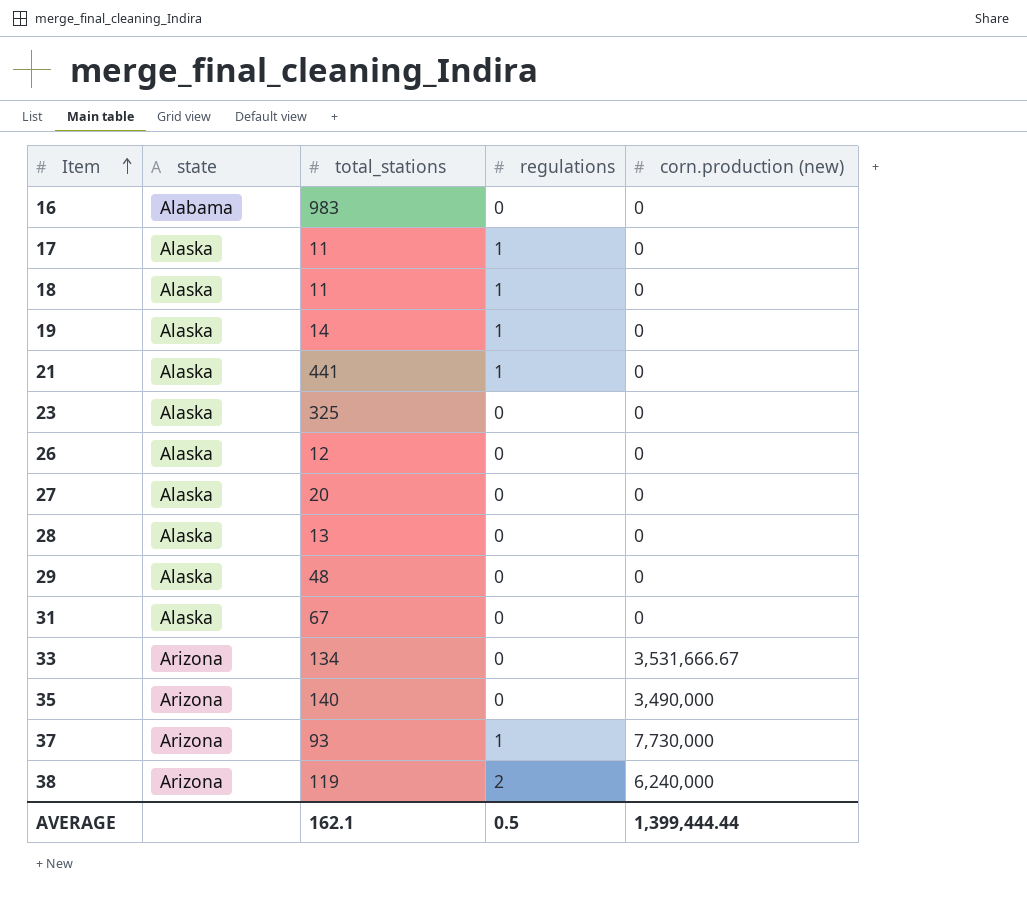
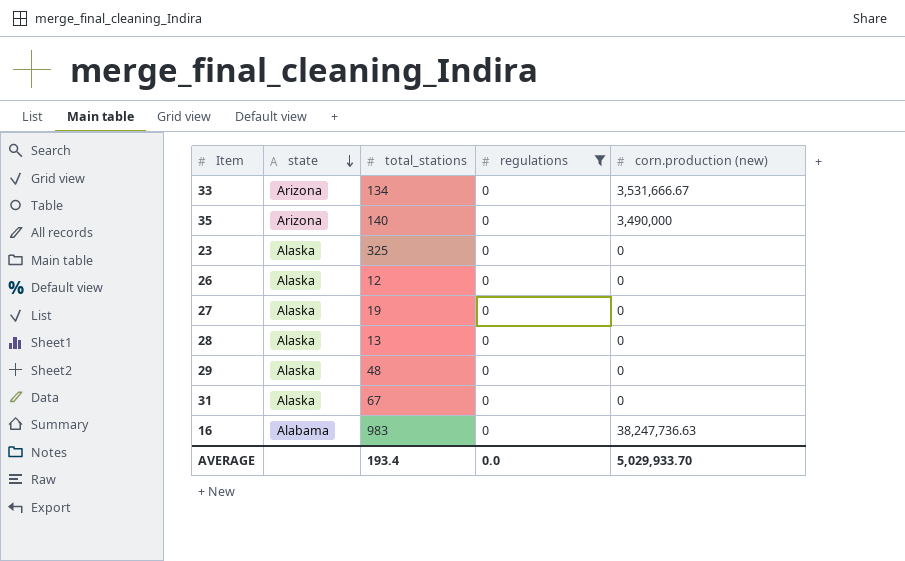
filter: none -> regulations = 0
row order: Item ascending -> state descending
27 | total_stations: 20 -> 19
16 | corn.production (new): 0 -> 38,247,736.63
AVERAGE | total_stations: 162.1 -> 193.4
AVERAGE | regulations: 0.5 -> 0.0
AVERAGE | corn.production (new): 1,399,444.44 -> 5,029,933.70

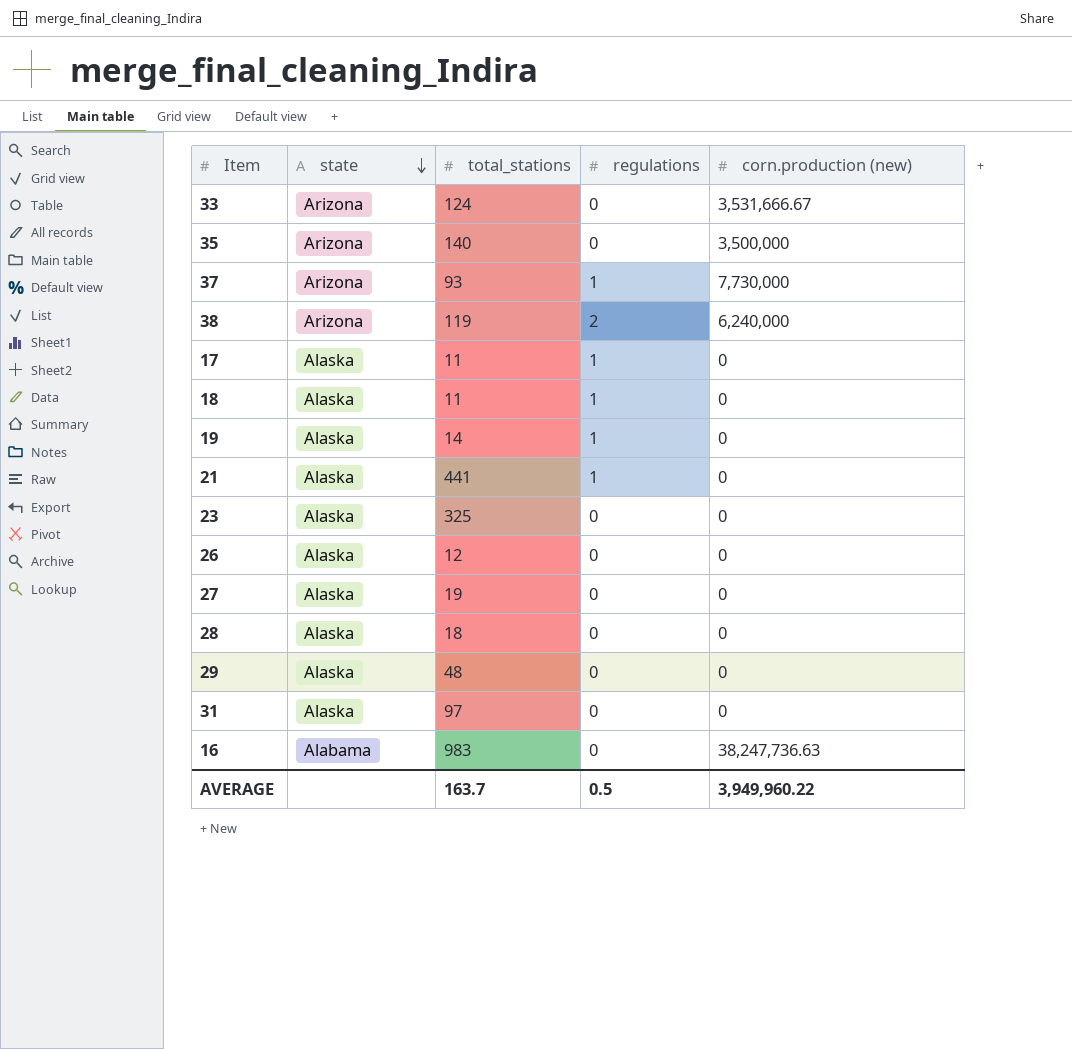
filter: regulations = 0 -> none
33 | total_stations: 134 -> 124
35 | corn.production (new): 3,490,000 -> 3,500,000
28 | total_stations: 13 -> 18
31 | total_stations: 67 -> 97
AVERAGE | total_stations: 193.4 -> 163.7
AVERAGE | regulations: 0.0 -> 0.5
AVERAGE | corn.production (new): 5,029,933.70 -> 3,949,960.22

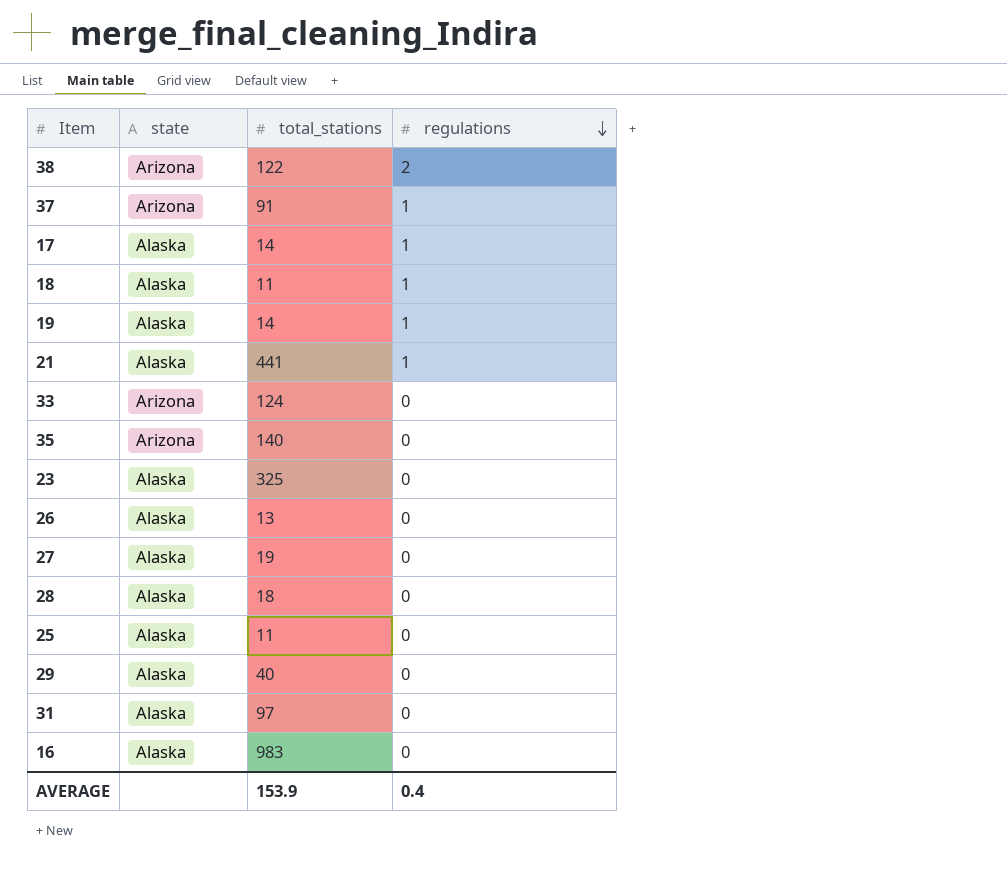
row order: state descending -> regulations descending
column corn.production (new) | position: 5 -> none
38 | total_stations: 119 -> 122
37 | total_stations: 93 -> 91
17 | total_stations: 11 -> 14
26 | total_stations: 12 -> 13
row 25: none -> Alaska | 11 | 0
29 | total_stations: 48 -> 40
16 | state: Alabama -> Alaska
AVERAGE | total_stations: 163.7 -> 153.9
AVERAGE | regulations: 0.5 -> 0.4

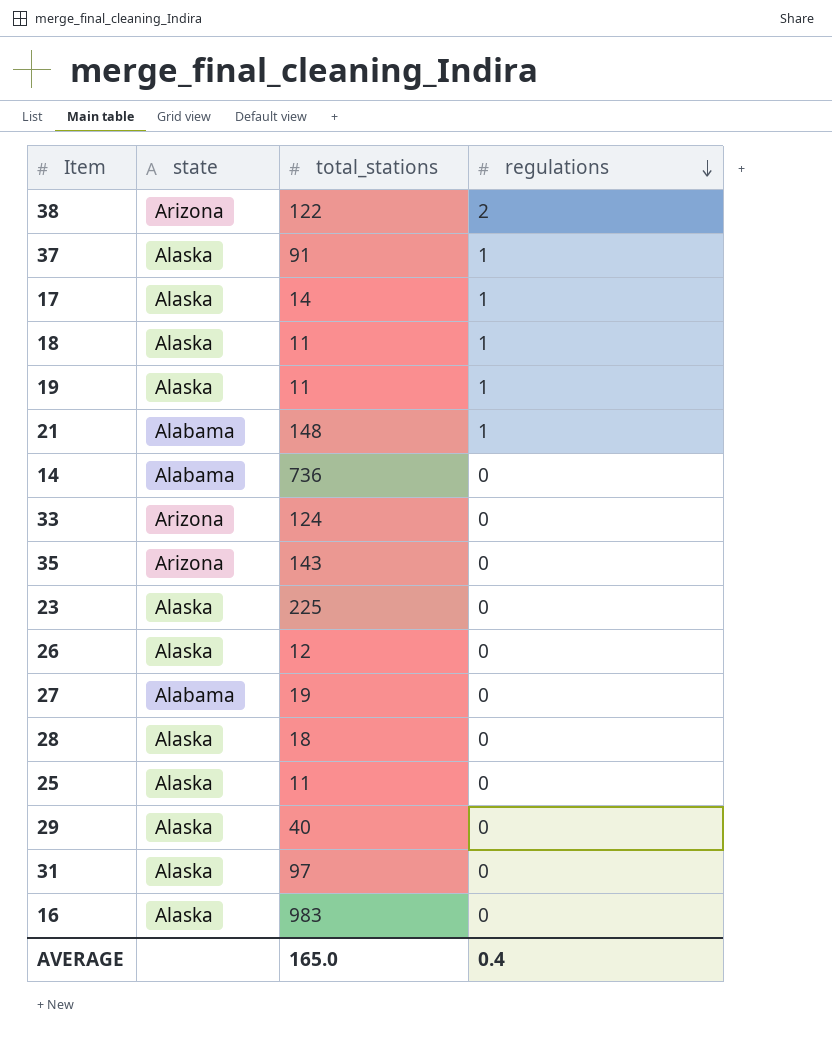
37 | state: Arizona -> Alaska
19 | total_stations: 14 -> 11
21 | state: Alaska -> Alabama
21 | total_stations: 441 -> 148
row 14: none -> Alabama | 736 | 0
35 | total_stations: 140 -> 143
23 | total_stations: 325 -> 225
26 | total_stations: 13 -> 12
27 | state: Alaska -> Alabama
AVERAGE | total_stations: 153.9 -> 165.0

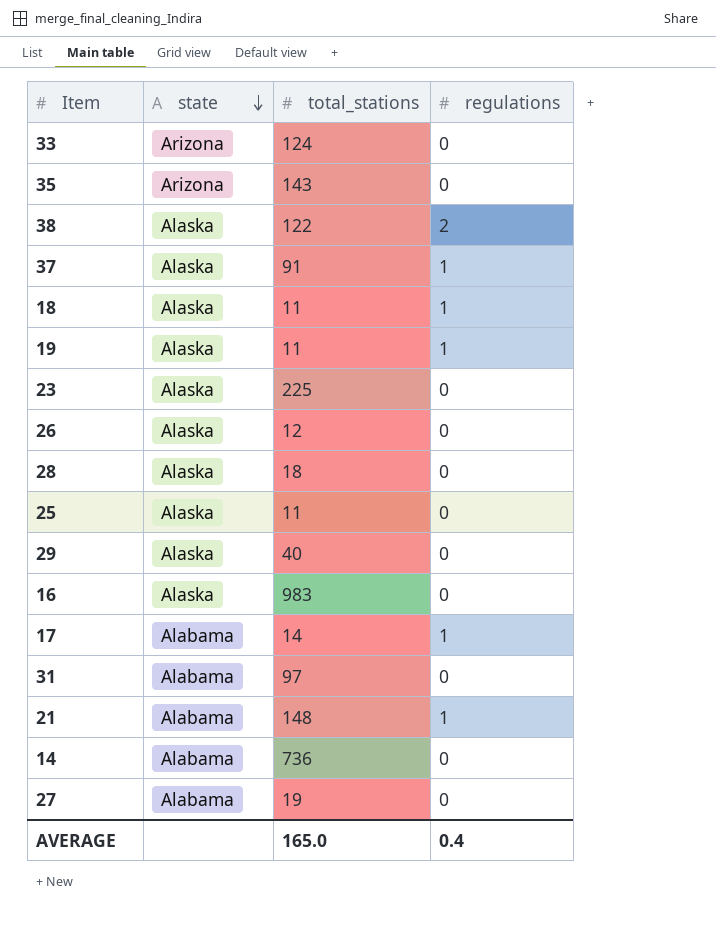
row order: regulations descending -> state descending
38 | state: Arizona -> Alaska
17 | state: Alaska -> Alabama
31 | state: Alaska -> Alabama

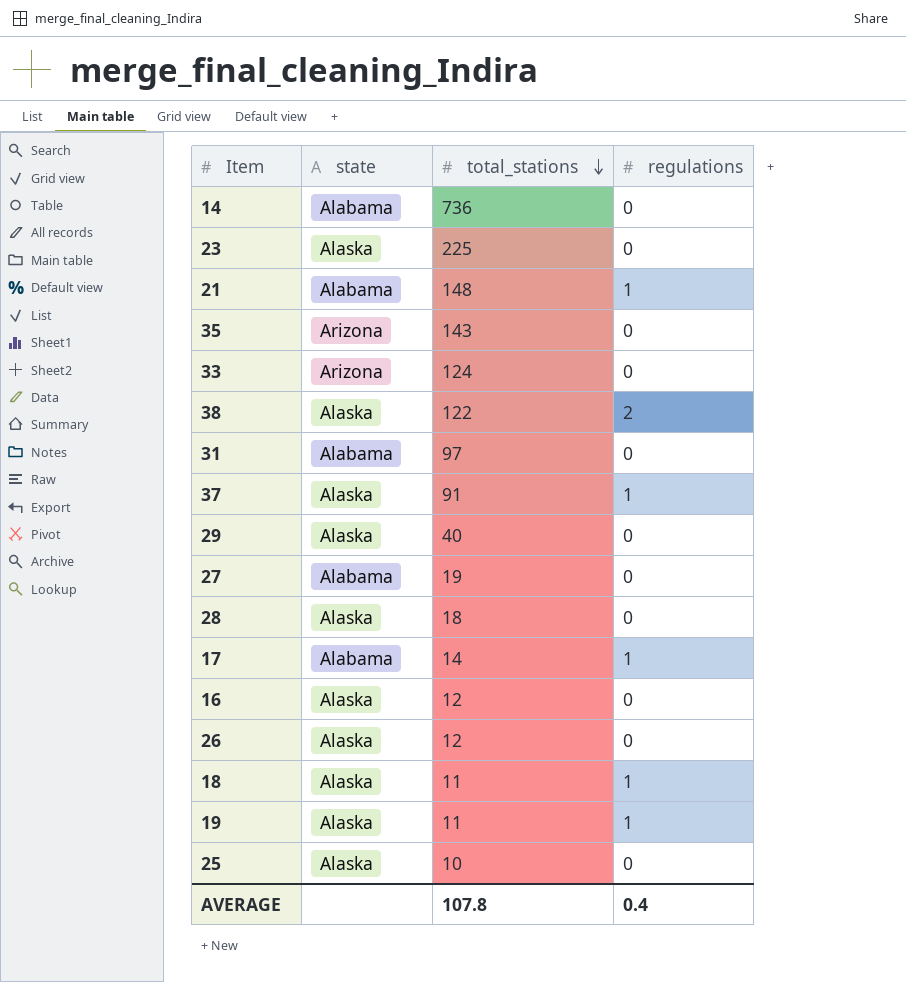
row order: state descending -> total_stations descending
16 | total_stations: 983 -> 12
25 | total_stations: 11 -> 10
AVERAGE | total_stations: 165.0 -> 107.8

